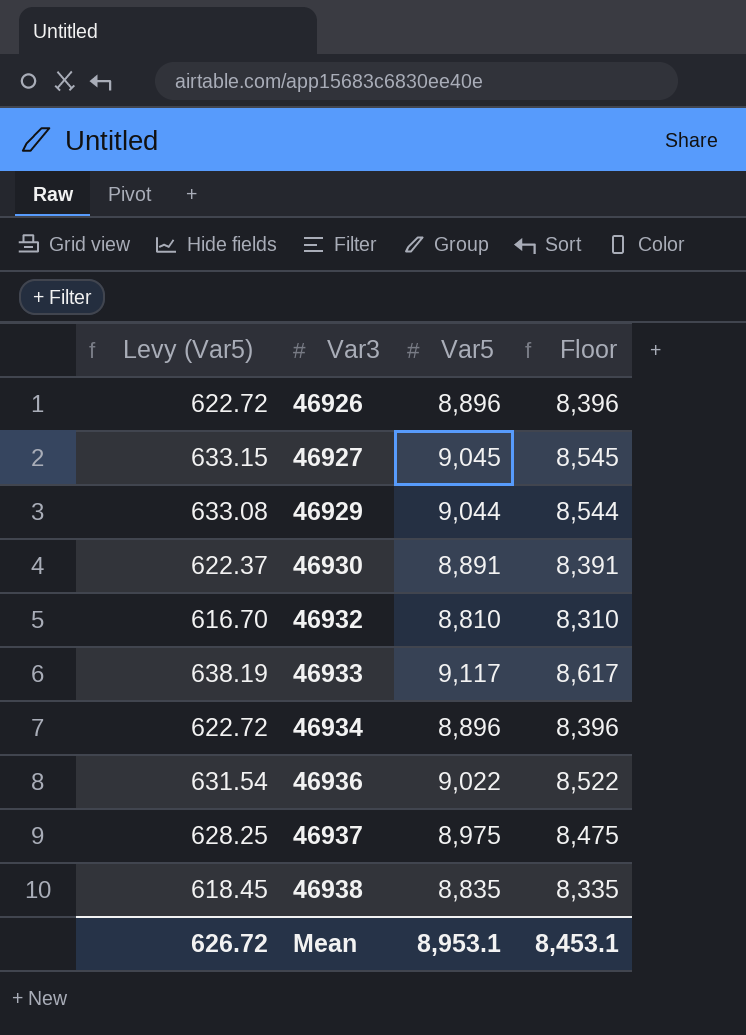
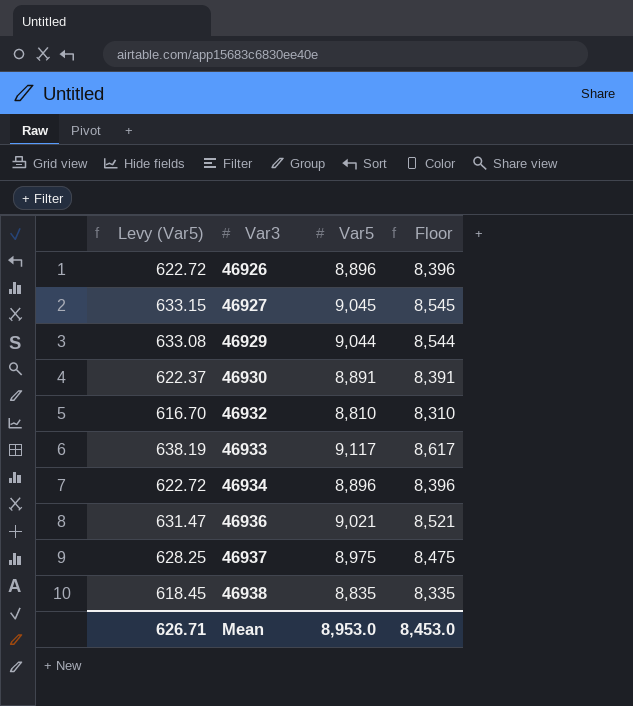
46936 | Levy (Var5): 631.54 -> 631.47
46936 | Var5: 9,022 -> 9,021
46936 | Floor: 8,522 -> 8,521
Mean | Levy (Var5): 626.72 -> 626.71
Mean | Var5: 8,953.1 -> 8,953.0
Mean | Floor: 8,453.1 -> 8,453.0

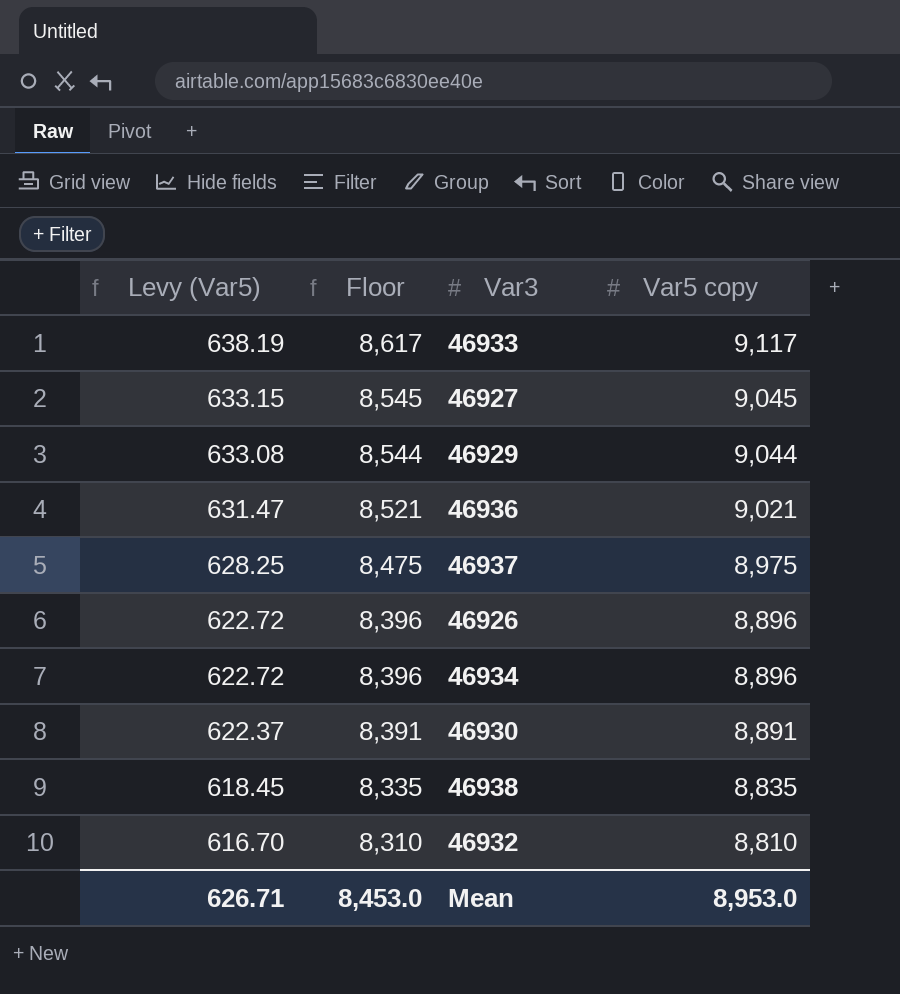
row order: Var3 ascending -> Levy (Var5) descending
column Floor | position: 4 -> 2
column name: Var5 -> Var5 copy

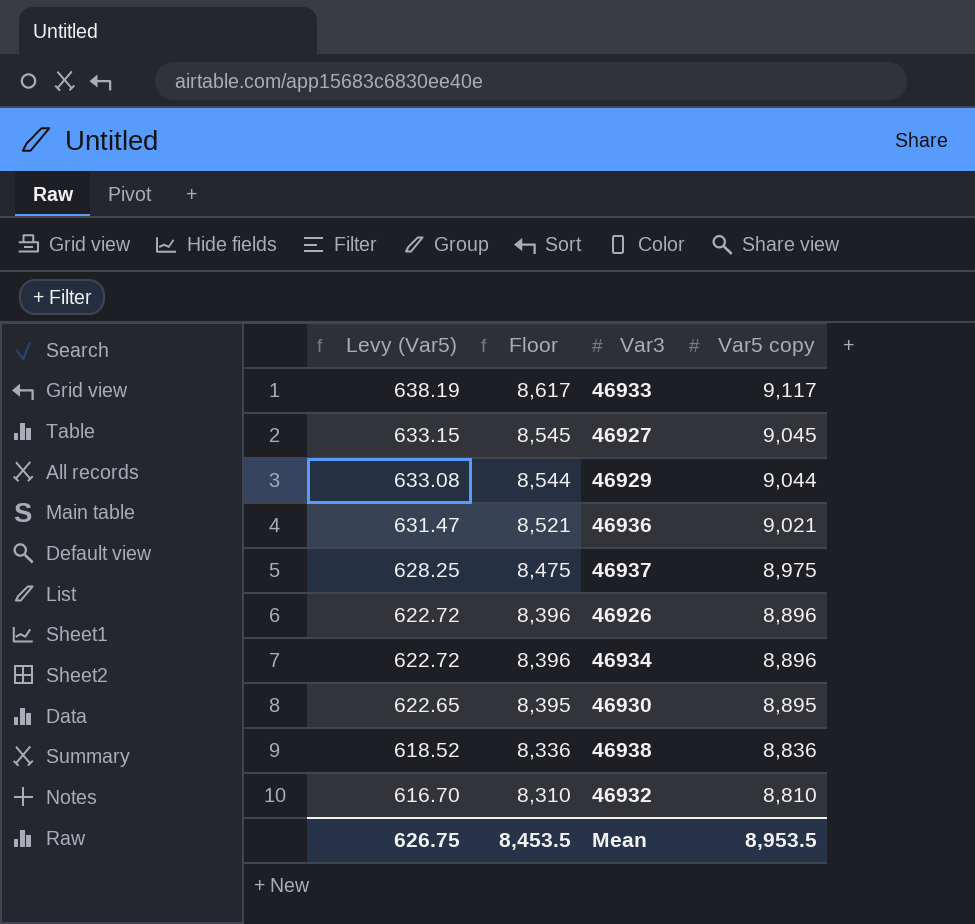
46930 | Levy (Var5): 622.37 -> 622.65
46930 | Floor: 8,391 -> 8,395
46930 | Var5 copy: 8,891 -> 8,895
46938 | Levy (Var5): 618.45 -> 618.52
46938 | Floor: 8,335 -> 8,336
46938 | Var5 copy: 8,835 -> 8,836
Mean | Levy (Var5): 626.71 -> 626.75
Mean | Floor: 8,453.0 -> 8,453.5
Mean | Var5 copy: 8,953.0 -> 8,953.5

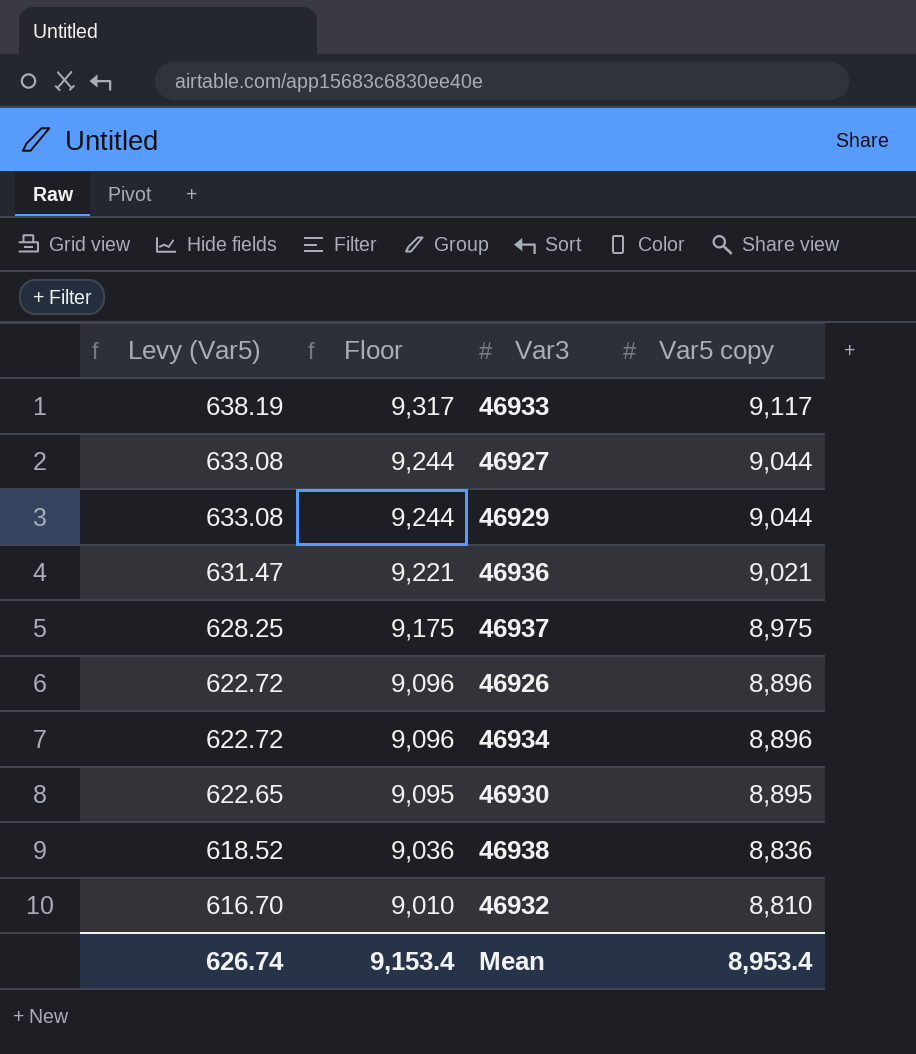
column Floor | formula: [Var5 copy] - 500 -> [Var5 copy] + 200
46927 | Levy (Var5): 633.15 -> 633.08
46927 | Var5 copy: 9,045 -> 9,044
Mean | Levy (Var5): 626.75 -> 626.74
Mean | Floor: 8,453.5 -> 9,153.4
Mean | Var5 copy: 8,953.5 -> 8,953.4

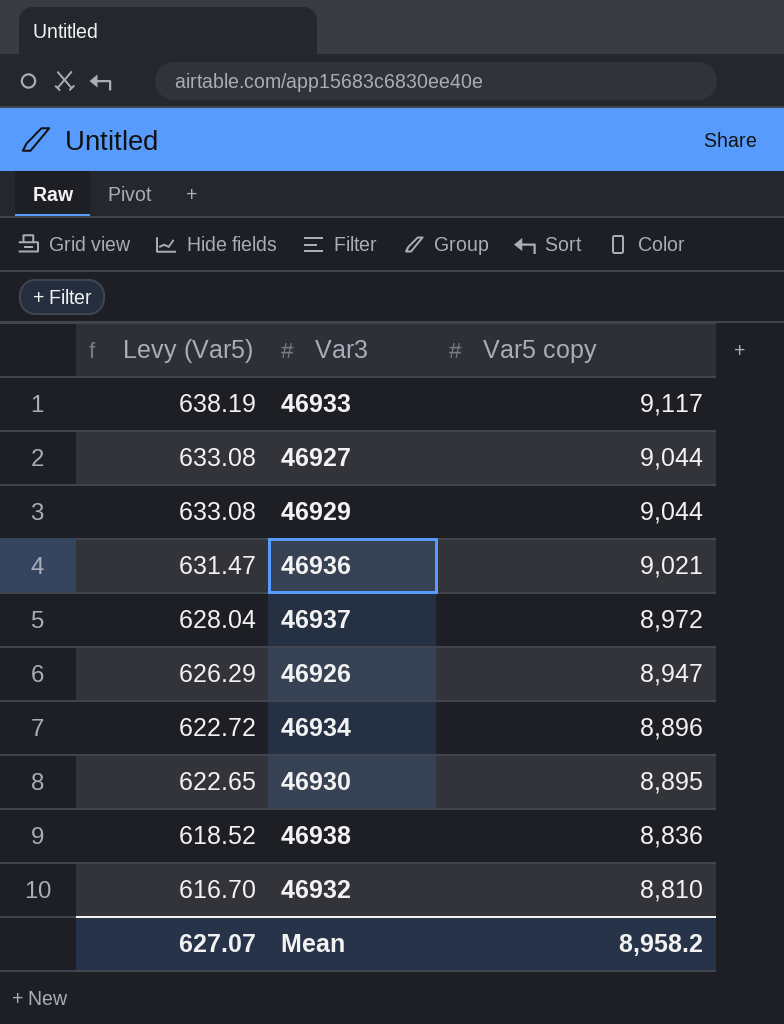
column Floor | formula: [Var5 copy] + 200 -> none
46937 | Levy (Var5): 628.25 -> 628.04
46937 | Var5 copy: 8,975 -> 8,972
46926 | Levy (Var5): 622.72 -> 626.29
46926 | Var5 copy: 8,896 -> 8,947
Mean | Levy (Var5): 626.74 -> 627.07
Mean | Var5 copy: 8,953.4 -> 8,958.2

